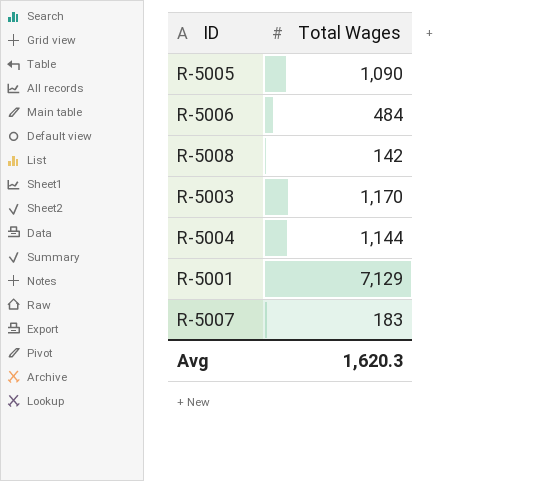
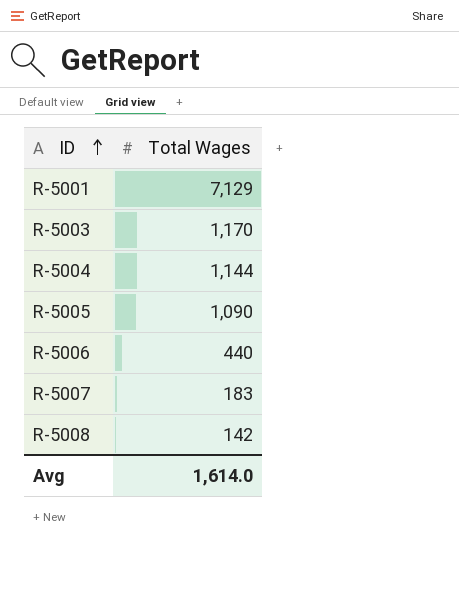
row order: none -> ID ascending
R-5006 | Total Wages: 484 -> 440
Avg | Total Wages: 1,620.3 -> 1,614.0

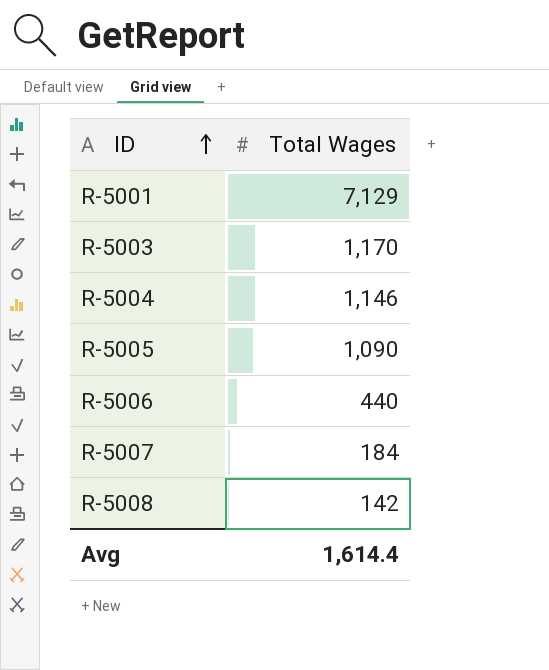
R-5004 | Total Wages: 1,144 -> 1,146
R-5007 | Total Wages: 183 -> 184
Avg | Total Wages: 1,614.0 -> 1,614.4

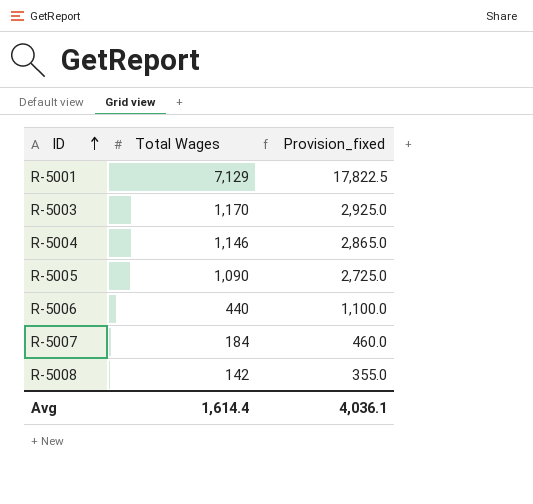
column Provision_fixed | formula: none -> [Total Wages] * 2.5

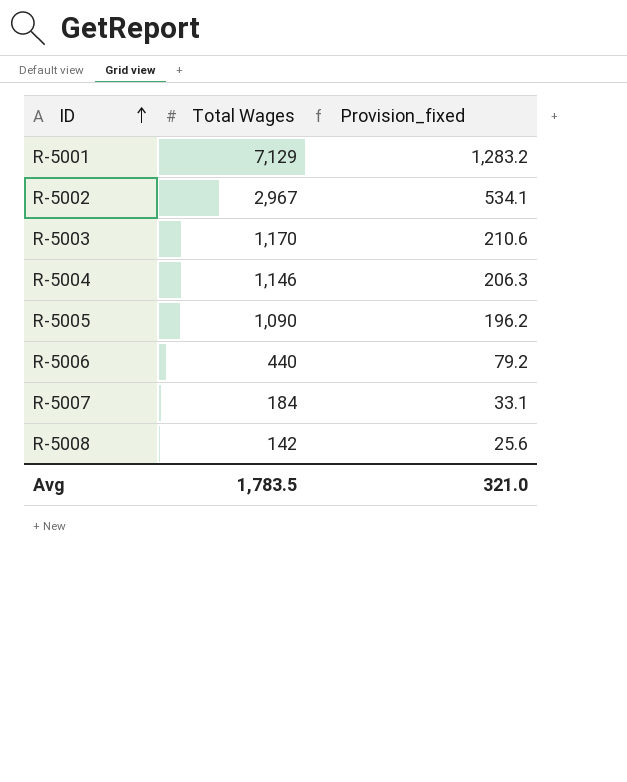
column Provision_fixed | formula: [Total Wages] * 2.5 -> [Total Wages] * 0.18
row R-5002: none -> 2,967 | 534.1
Avg | Total Wages: 1,614.4 -> 1,783.5
Avg | Provision_fixed: 4,036.1 -> 321.0

